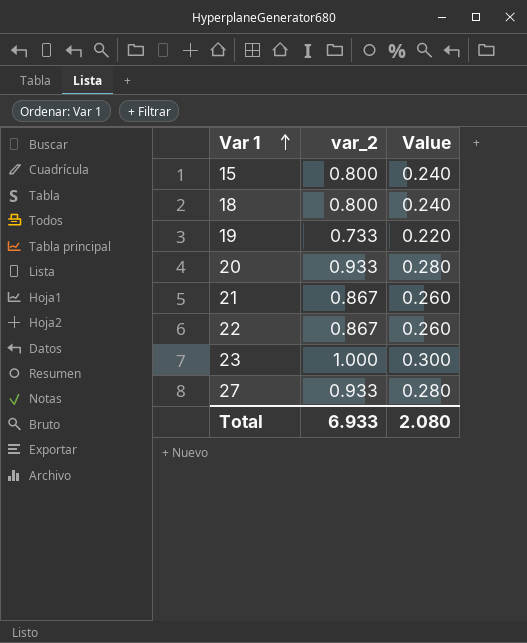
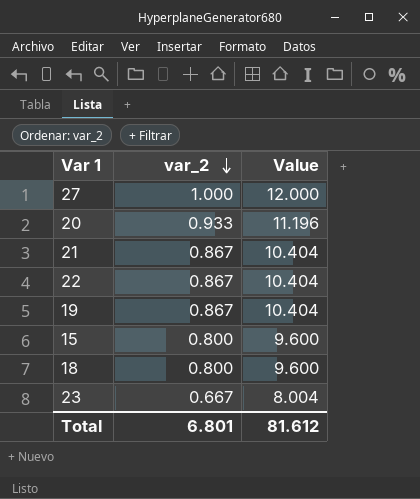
row order: Var 1 ascending -> var_2 descending
column Value | formula: [var_2] * 0.3 -> [var_2] * 12
27 | var_2: 0.933 -> 1.000
19 | var_2: 0.733 -> 0.867
23 | var_2: 1.000 -> 0.667
Total | var_2: 6.933 -> 6.801
Total | Value: 2.080 -> 81.612

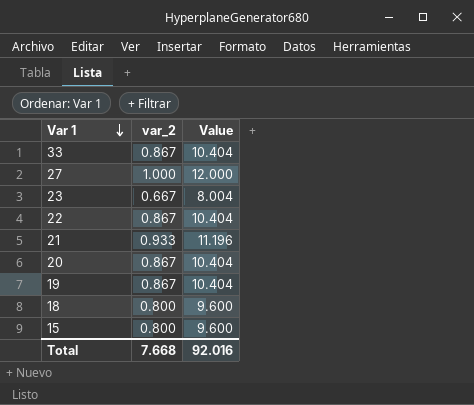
row order: var_2 descending -> Var 1 descending
row 33: none -> 0.867 | 10.404
21 | var_2: 0.867 -> 0.933
21 | Value: 10.404 -> 11.196
20 | var_2: 0.933 -> 0.867
20 | Value: 11.196 -> 10.404
Total | var_2: 6.801 -> 7.668
Total | Value: 81.612 -> 92.016

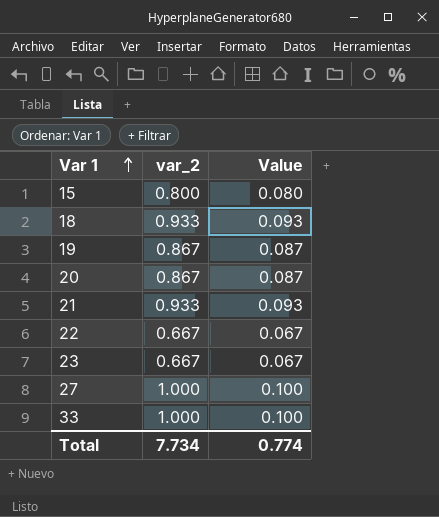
row order: Var 1 descending -> Var 1 ascending
column Value | formula: [var_2] * 12 -> [var_2] * 0.1
18 | var_2: 0.800 -> 0.933
22 | var_2: 0.867 -> 0.667
33 | var_2: 0.867 -> 1.000
Total | var_2: 7.668 -> 7.734
Total | Value: 92.016 -> 0.774

